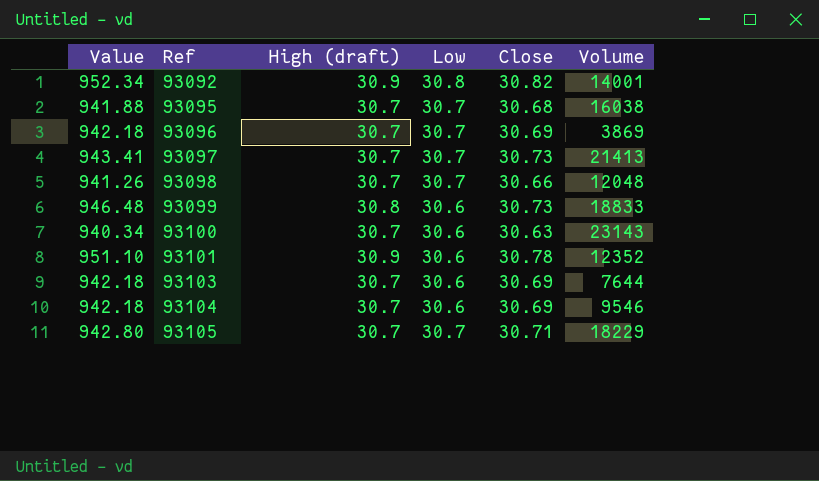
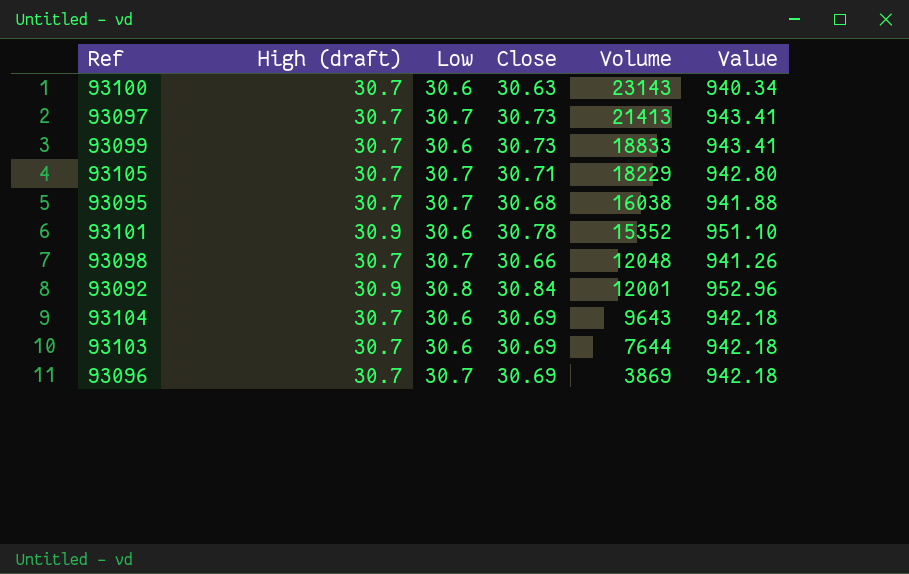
row order: Ref ascending -> Volume descending
column Value | position: 1 -> 6
93099 | High (draft): 30.8 -> 30.7
93099 | Value: 946.48 -> 943.41
93101 | Volume: 12352 -> 15352
93092 | Close: 30.82 -> 30.84
93092 | Volume: 14001 -> 12001
93092 | Value: 952.34 -> 952.96
93104 | Volume: 9546 -> 9643

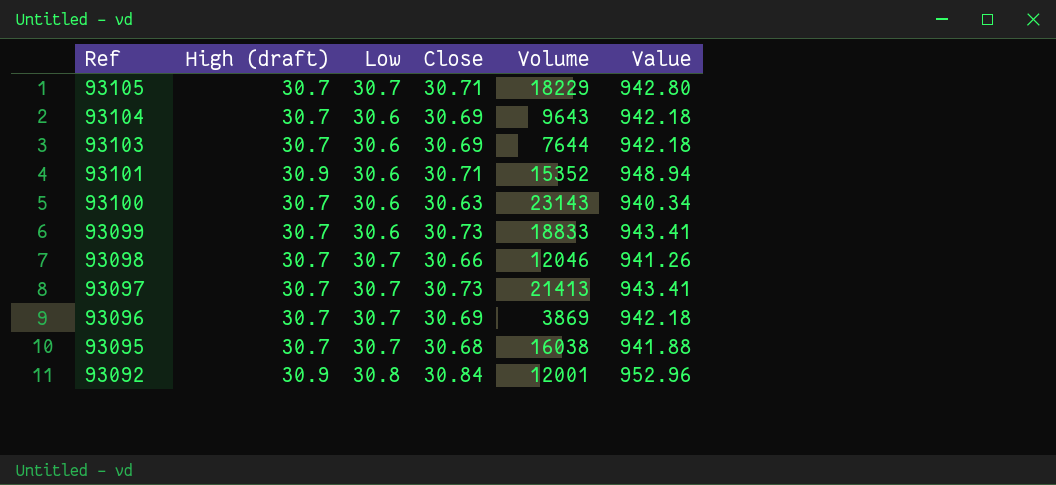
row order: Volume descending -> Ref descending
93101 | Close: 30.78 -> 30.71
93101 | Value: 951.10 -> 948.94
93098 | Volume: 12048 -> 12046

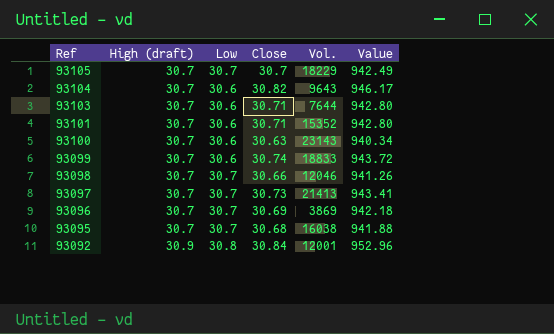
column name: Volume -> Vol.
93105 | Close: 30.71 -> 30.7
93105 | Value: 942.80 -> 942.49
93104 | Close: 30.69 -> 30.82
93104 | Value: 942.18 -> 946.17
93103 | Close: 30.69 -> 30.71
93103 | Value: 942.18 -> 942.80
93101 | High (draft): 30.9 -> 30.7
93101 | Value: 948.94 -> 942.80
93099 | Close: 30.73 -> 30.74
93099 | Value: 943.41 -> 943.72

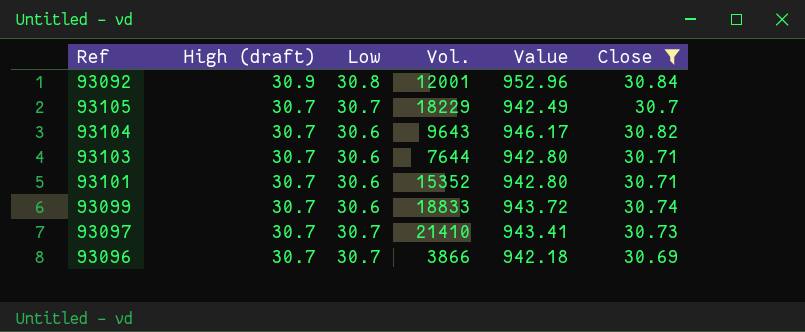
filter: none -> Close >= 30.69
row order: Ref descending -> High (draft) descending
column Close | position: 4 -> 6
93097 | Vol.: 21413 -> 21410
93096 | Vol.: 3869 -> 3866

